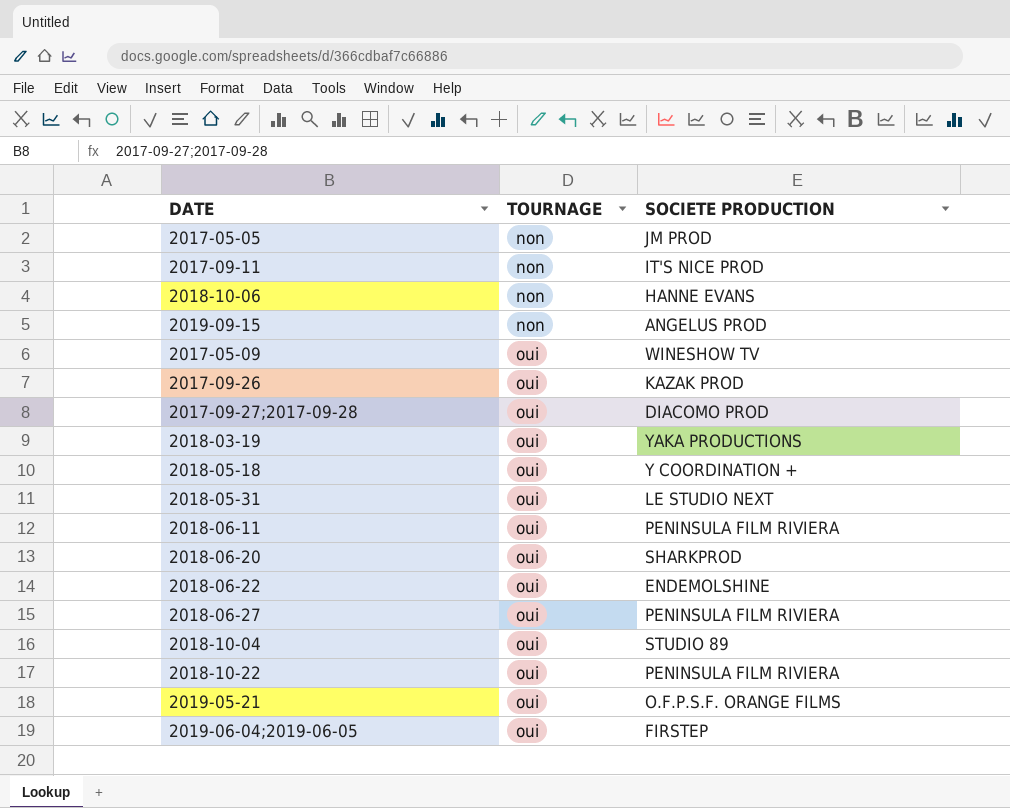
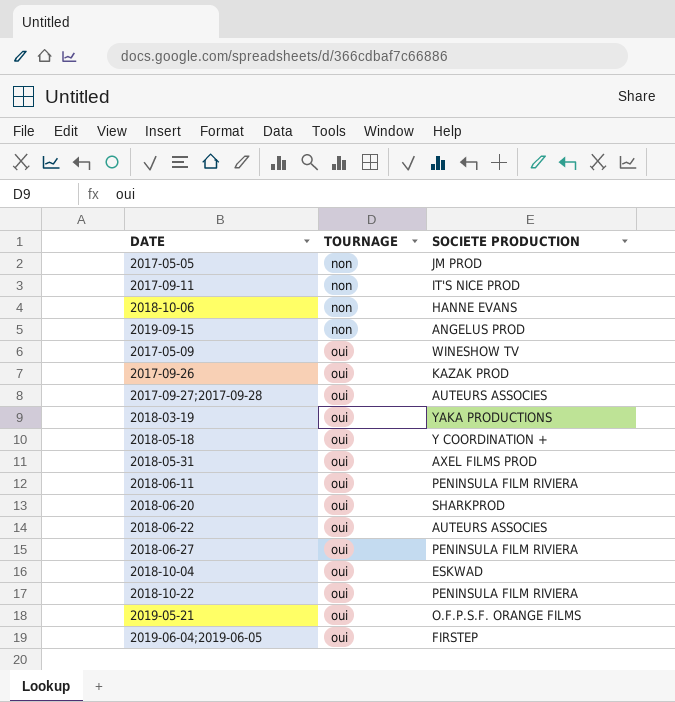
2017-09-27;2017-09-28 | SOCIETE PRODUCTION: DIACOMO PROD -> AUTEURS ASSOCIES
2018-05-31 | SOCIETE PRODUCTION: LE STUDIO NEXT -> AXEL FILMS PROD
2018-06-22 | SOCIETE PRODUCTION: ENDEMOLSHINE -> AUTEURS ASSOCIES
2018-10-04 | SOCIETE PRODUCTION: STUDIO 89 -> ESKWAD

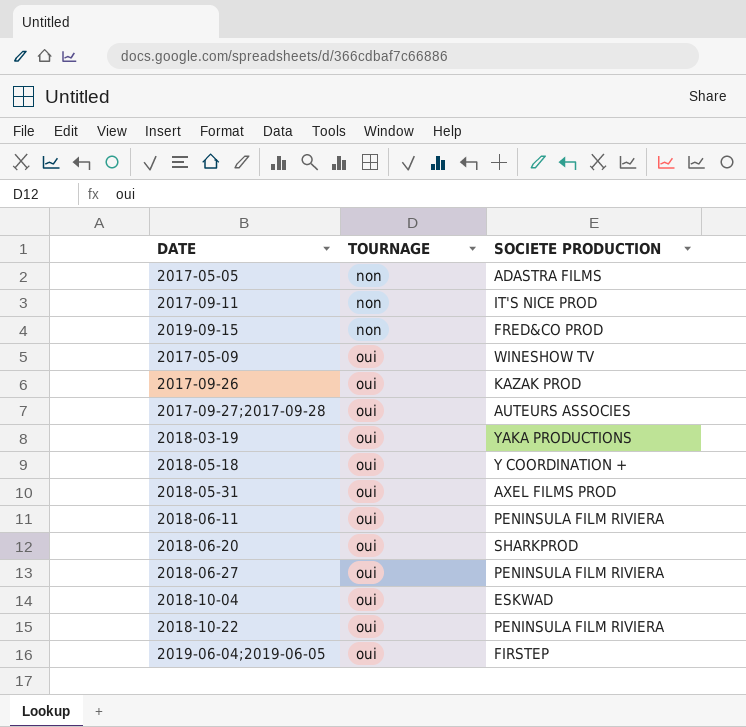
row 2018-10-06: non | HANNE EVANS -> none
row 2018-06-22: oui | AUTEURS ASSOCIES -> none
row 2019-05-21: oui | O.F.P.S.F. ORANGE FILMS -> none
2017-05-05 | SOCIETE PRODUCTION: JM PROD -> ADASTRA FILMS
2019-09-15 | SOCIETE PRODUCTION: ANGELUS PROD -> FRED&CO PROD

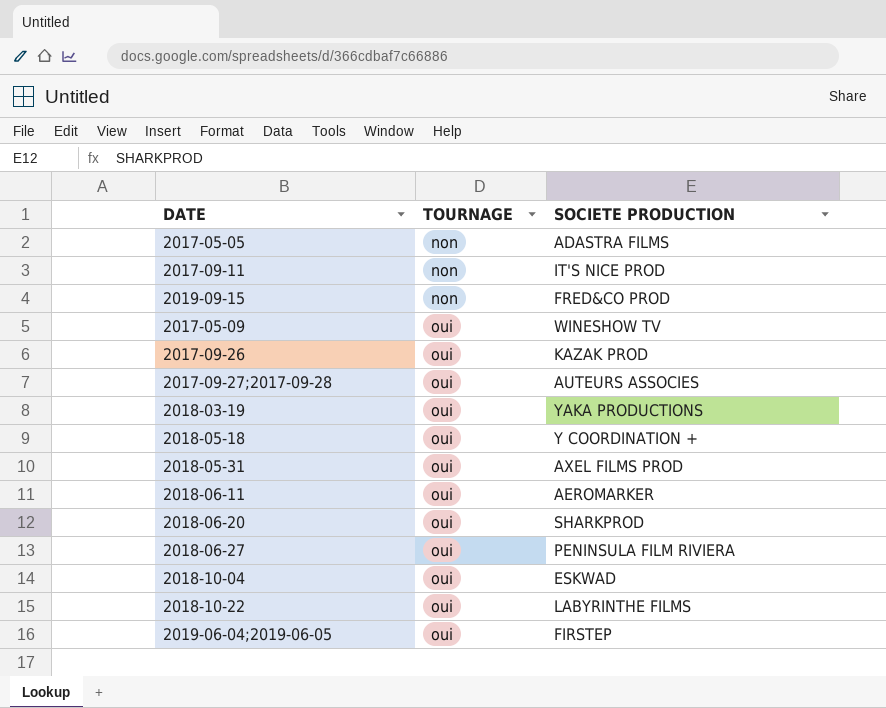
2018-06-11 | SOCIETE PRODUCTION: PENINSULA FILM RIVIERA -> AEROMARKER
2018-10-22 | SOCIETE PRODUCTION: PENINSULA FILM RIVIERA -> LABYRINTHE FILMS

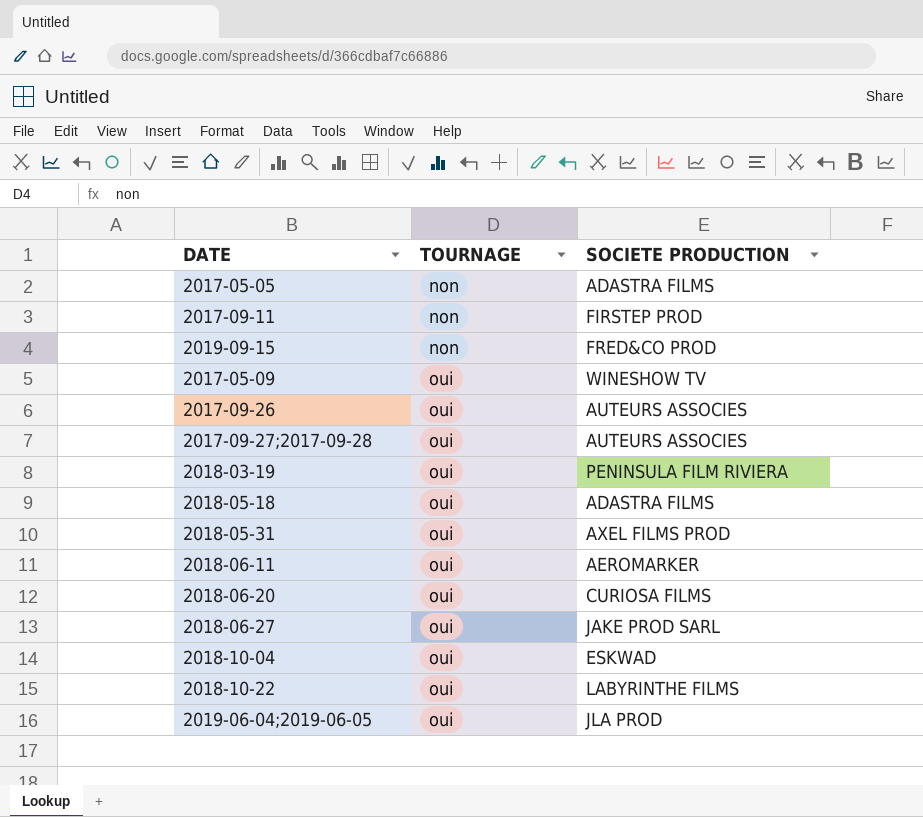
2017-09-11 | SOCIETE PRODUCTION: IT'S NICE PROD -> FIRSTEP PROD
2017-09-26 | SOCIETE PRODUCTION: KAZAK PROD -> AUTEURS ASSOCIES
2018-03-19 | SOCIETE PRODUCTION: YAKA PRODUCTIONS -> PENINSULA FILM RIVIERA
2018-05-18 | SOCIETE PRODUCTION: Y COORDINATION + -> ADASTRA FILMS
2018-06-20 | SOCIETE PRODUCTION: SHARKPROD -> CURIOSA FILMS
2018-06-27 | SOCIETE PRODUCTION: PENINSULA FILM RIVIERA -> JAKE PROD SARL
2019-06-04;2019-06-05 | SOCIETE PRODUCTION: FIRSTEP -> JLA PROD

